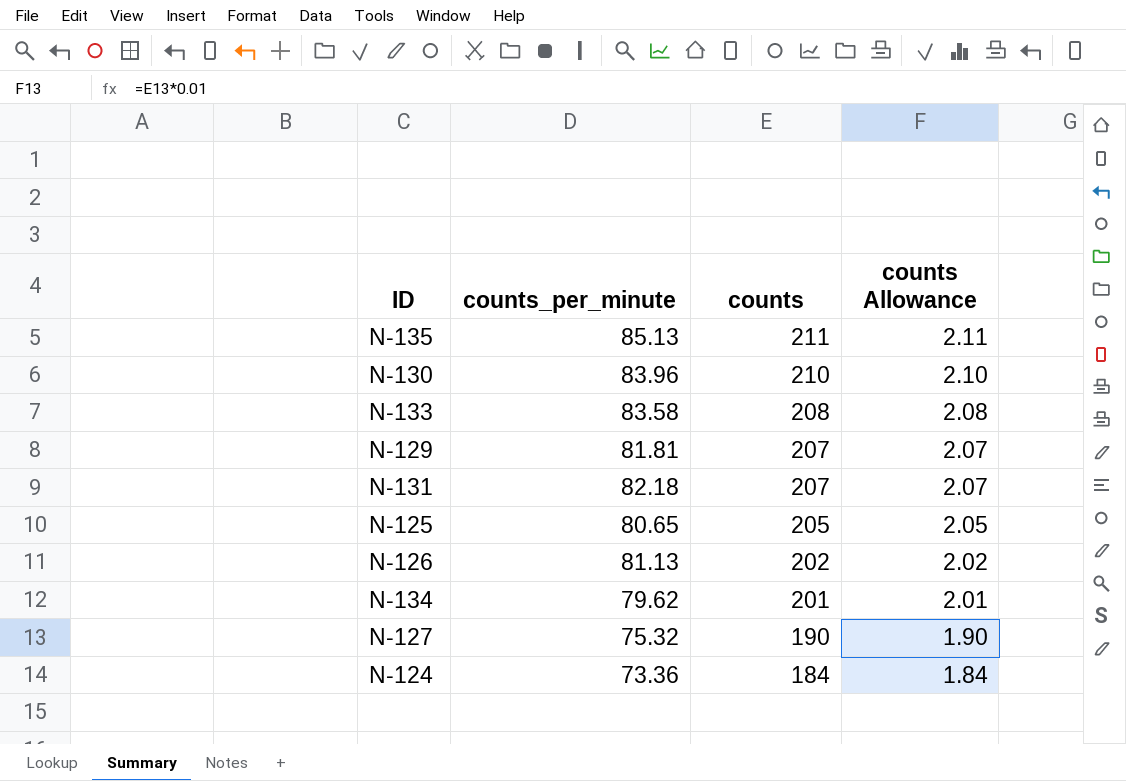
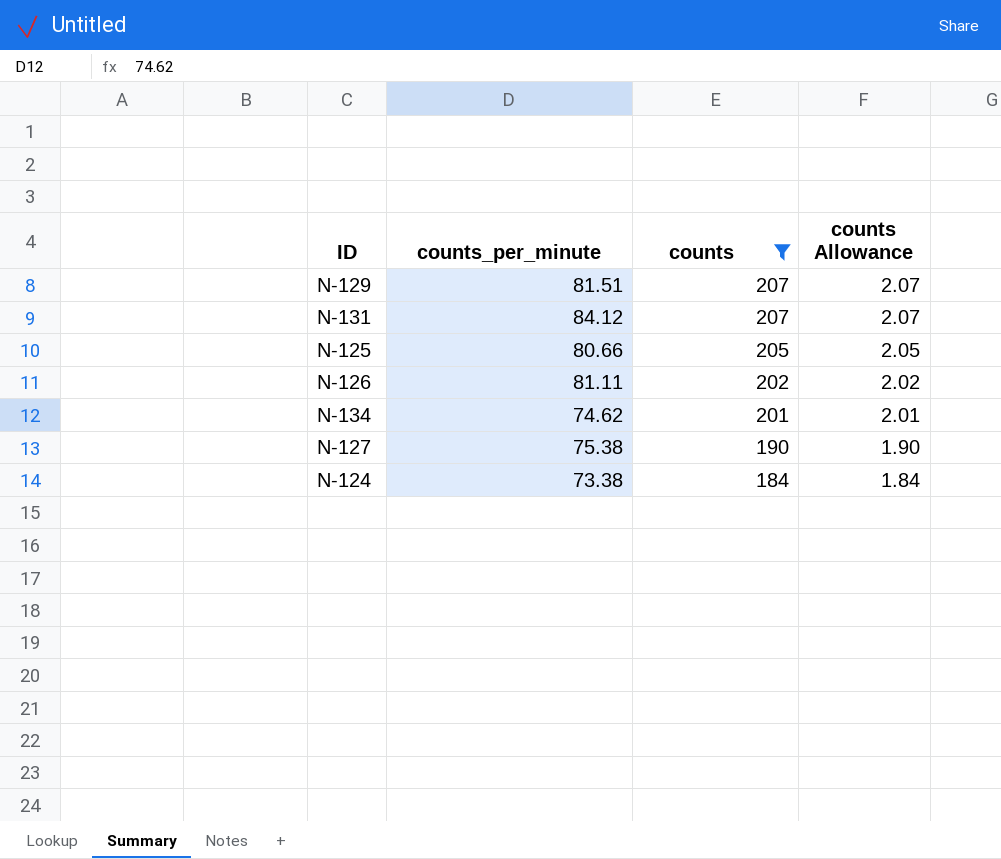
filter: none -> counts <= 207
N-129 | counts_per_minute: 81.81 -> 81.51
N-131 | counts_per_minute: 82.18 -> 84.12
N-125 | counts_per_minute: 80.65 -> 80.66
N-126 | counts_per_minute: 81.13 -> 81.11
N-134 | counts_per_minute: 79.62 -> 74.62
N-127 | counts_per_minute: 75.32 -> 75.38
N-124 | counts_per_minute: 73.36 -> 73.38

